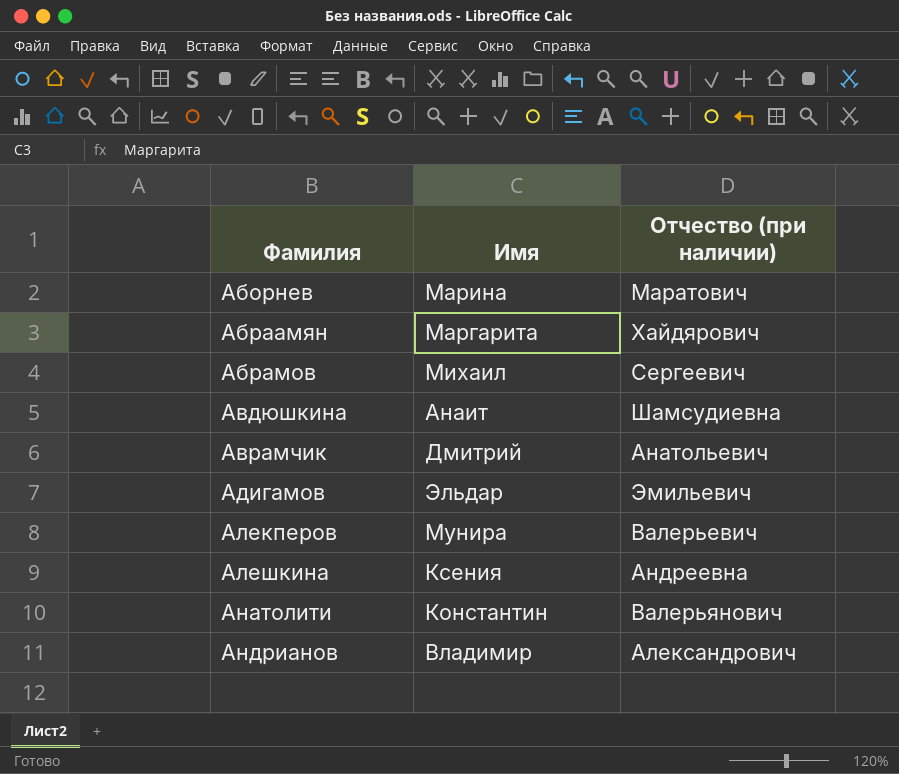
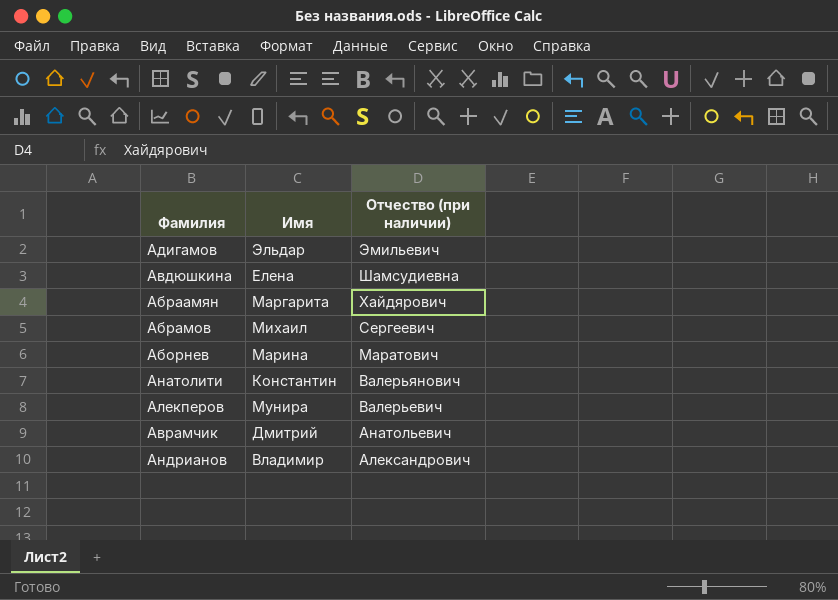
row order: Фамилия ascending -> Отчество (при наличии) descending
row Алешкина: Ксения | Андреевна -> none
Авдюшкина | Имя: Анаит -> Елена

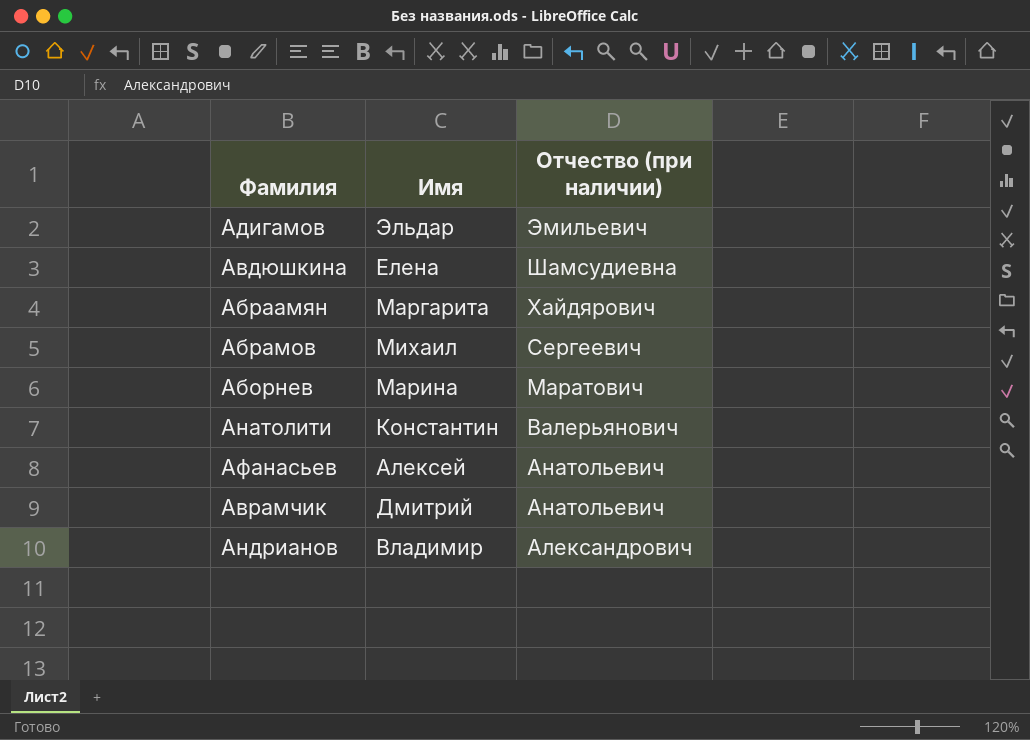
row Алекперов: Мунира | Валерьевич -> none
row Афанасьев: none -> Алексей | Анатольевич

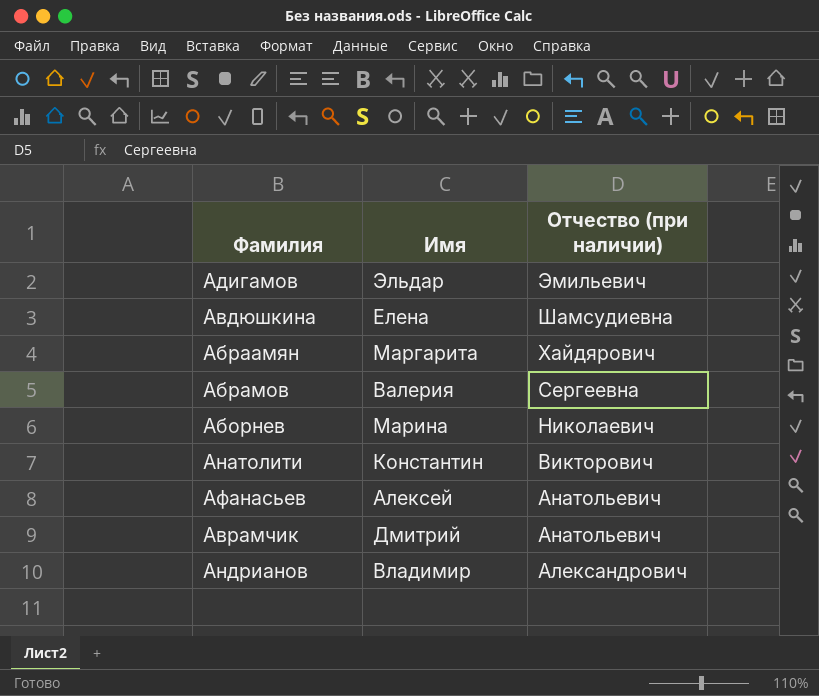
Абрамов | Имя: Михаил -> Валерия
Абрамов | Отчество (при наличии): Сергеевич -> Сергеевна
Аборнев | Отчество (при наличии): Маратович -> Николаевич
Анатолити | Отчество (при наличии): Валерьянович -> Викторович

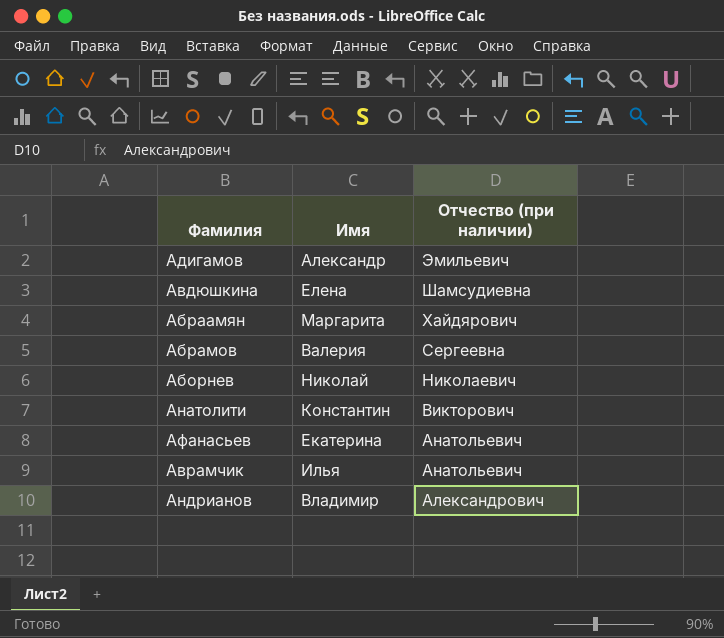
Адигамов | Имя: Эльдар -> Александр
Аборнев | Имя: Марина -> Николай
Афанасьев | Имя: Алексей -> Екатерина
Аврамчик | Имя: Дмитрий -> Илья

